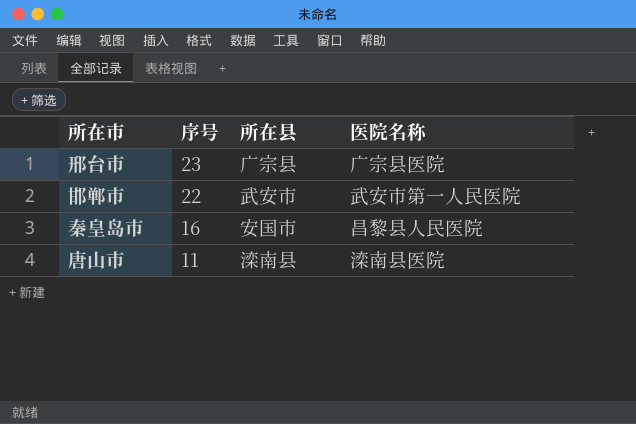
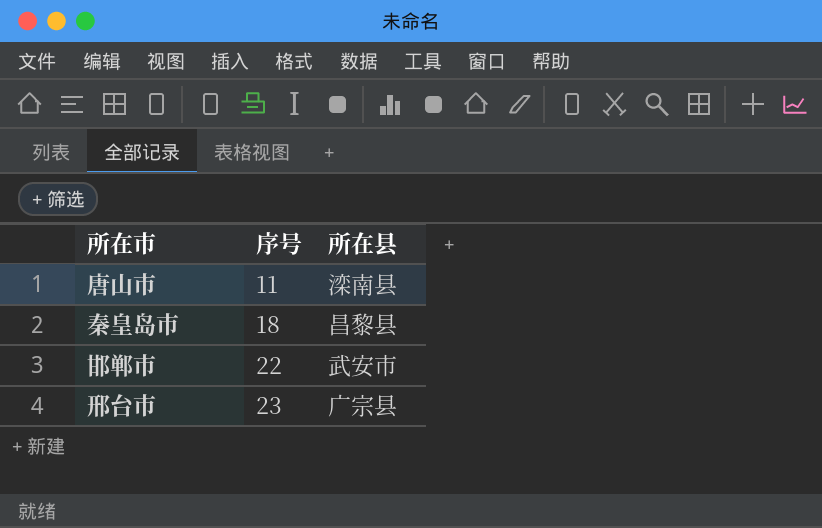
row order: 序号 descending -> 序号 ascending
column 医院名称 | position: 4 -> none
秦皇岛市 | 序号: 16 -> 18
秦皇岛市 | 所在县: 安国市 -> 昌黎县

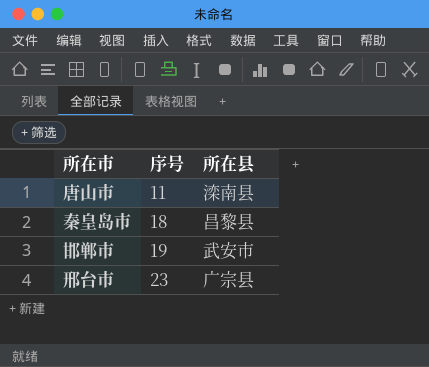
邯郸市 | 序号: 22 -> 19

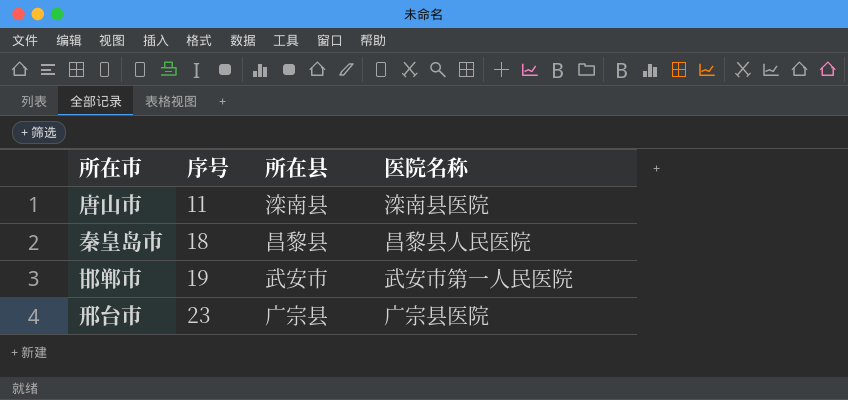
column 医院名称 | position: none -> 4

